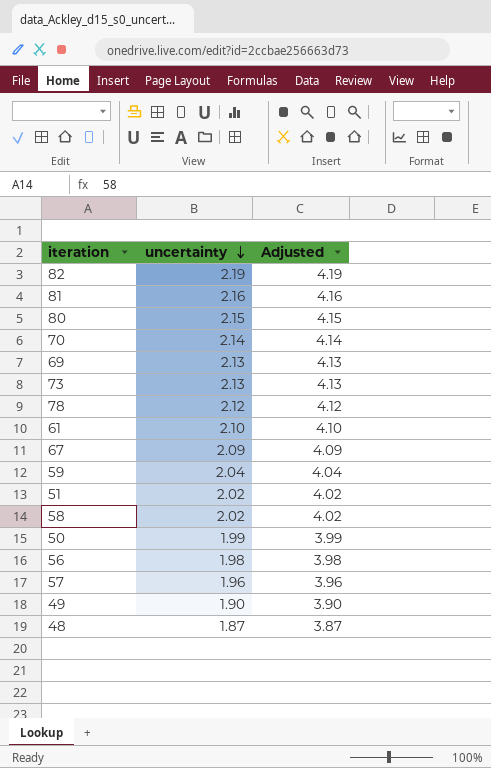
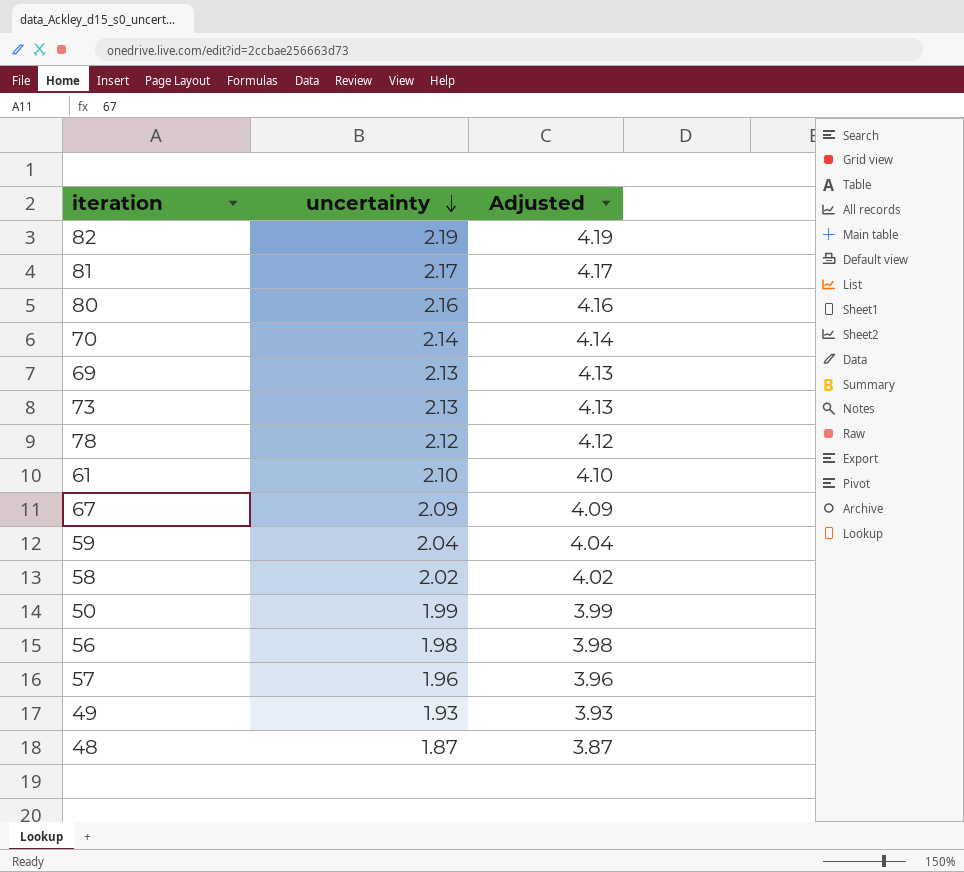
row 51: 2.02 | 4.02 -> none
81 | uncertainty: 2.16 -> 2.17
81 | Adjusted: 4.16 -> 4.17
80 | uncertainty: 2.15 -> 2.16
80 | Adjusted: 4.15 -> 4.16
49 | uncertainty: 1.90 -> 1.93
49 | Adjusted: 3.90 -> 3.93

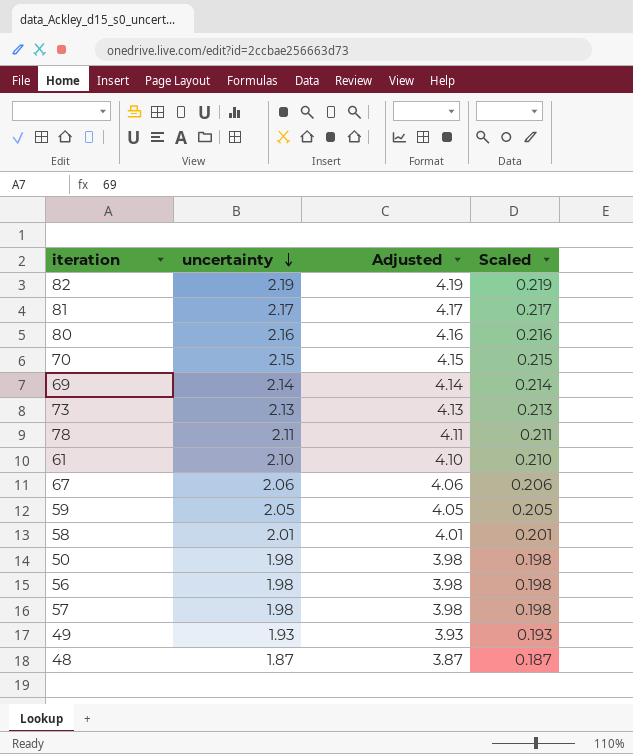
column Scaled | formula: none -> [uncertainty] * 0.1
70 | uncertainty: 2.14 -> 2.15
70 | Adjusted: 4.14 -> 4.15
69 | uncertainty: 2.13 -> 2.14
69 | Adjusted: 4.13 -> 4.14
78 | uncertainty: 2.12 -> 2.11
78 | Adjusted: 4.12 -> 4.11
67 | uncertainty: 2.09 -> 2.06
67 | Adjusted: 4.09 -> 4.06
59 | uncertainty: 2.04 -> 2.05
59 | Adjusted: 4.04 -> 4.05
58 | uncertainty: 2.02 -> 2.01
58 | Adjusted: 4.02 -> 4.01
50 | uncertainty: 1.99 -> 1.98
50 | Adjusted: 3.99 -> 3.98
57 | uncertainty: 1.96 -> 1.98
57 | Adjusted: 3.96 -> 3.98

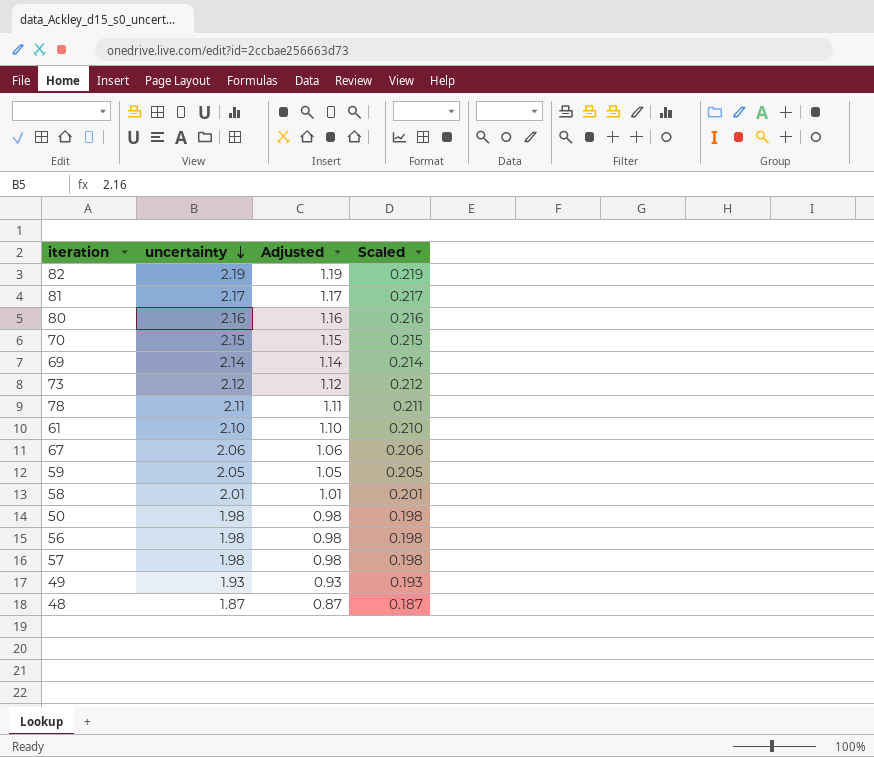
column Adjusted | formula: [uncertainty] + 2 -> [uncertainty] - 1
73 | uncertainty: 2.13 -> 2.12
73 | Scaled: 0.213 -> 0.212

